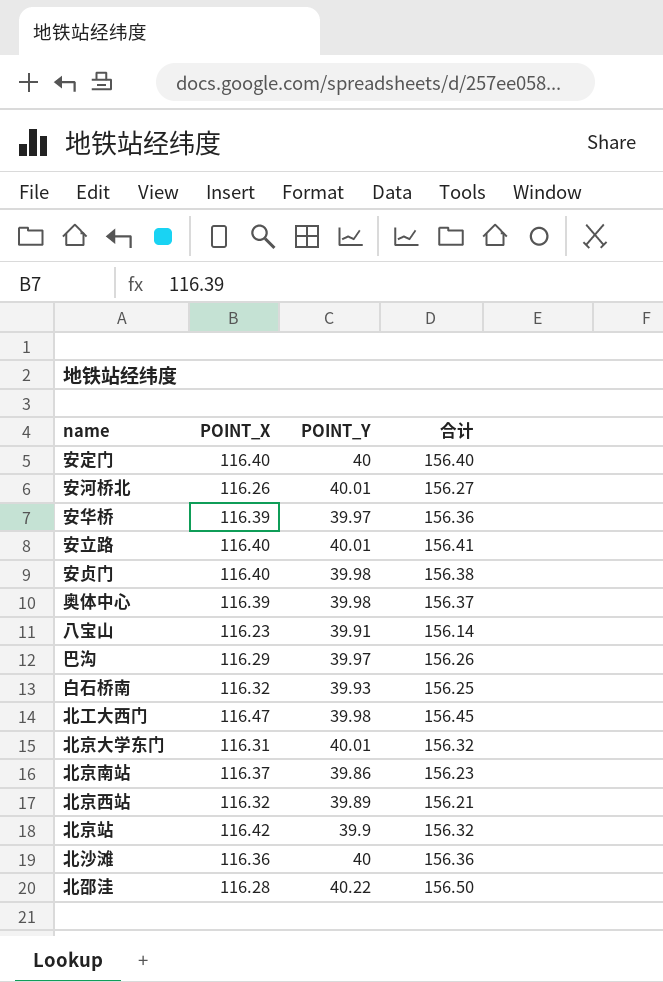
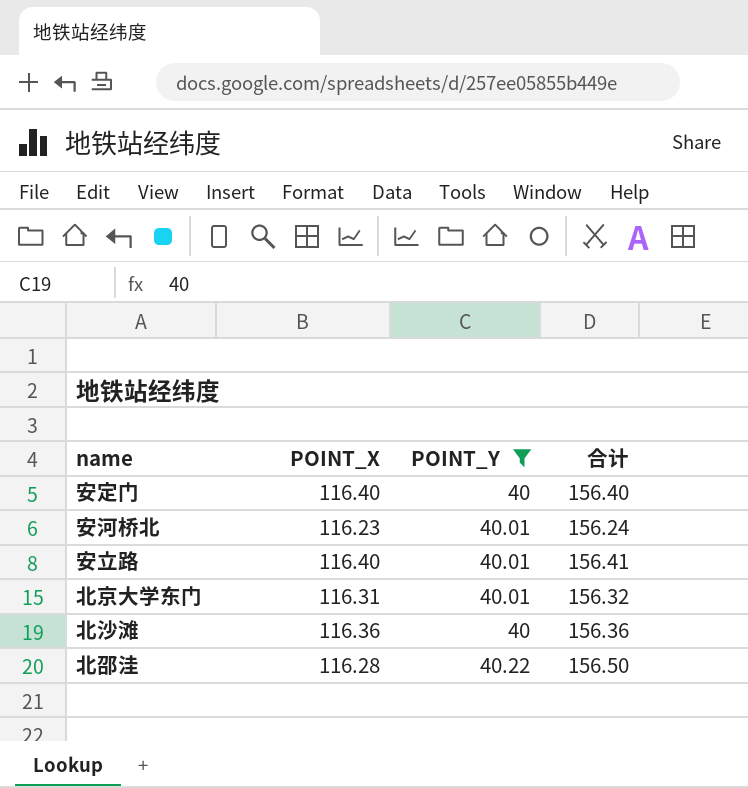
filter: none -> POINT_Y >= 40
安河桥北 | POINT_X: 116.26 -> 116.23
安河桥北 | 合计: 156.27 -> 156.24

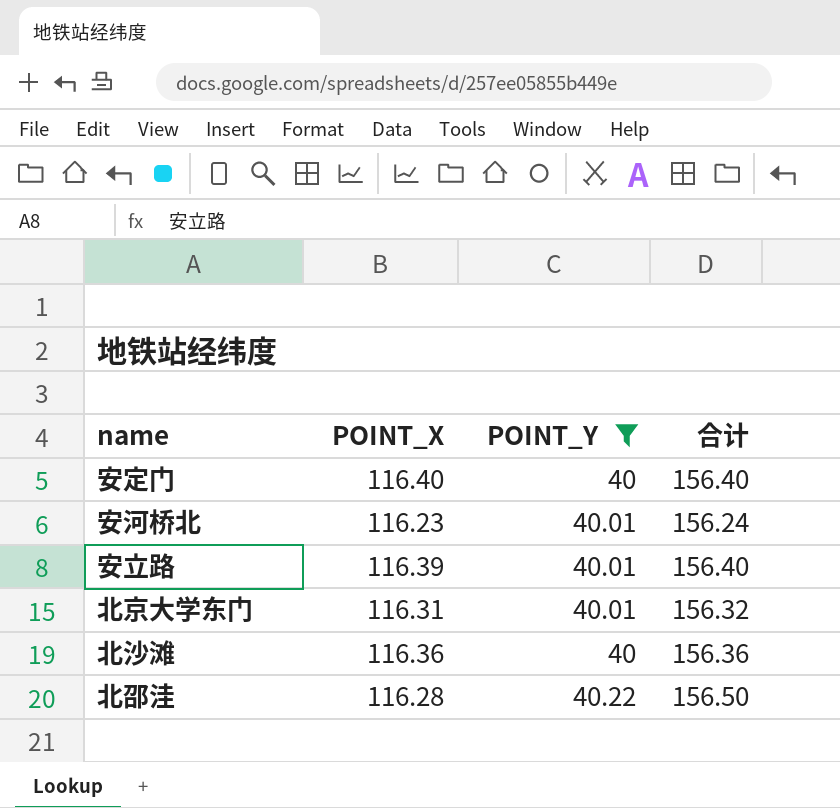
安立路 | POINT_X: 116.40 -> 116.39
安立路 | 合计: 156.41 -> 156.40

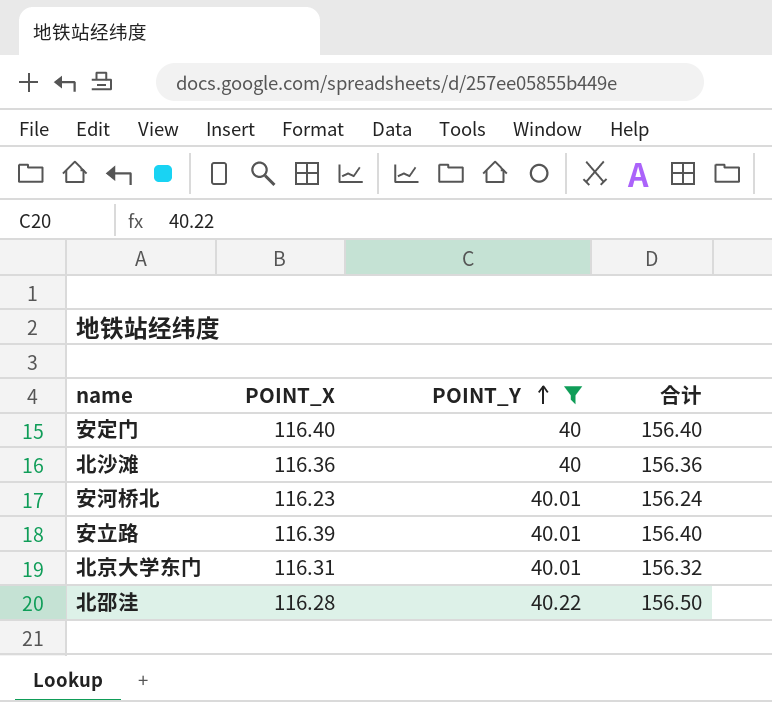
row order: none -> POINT_Y ascending

